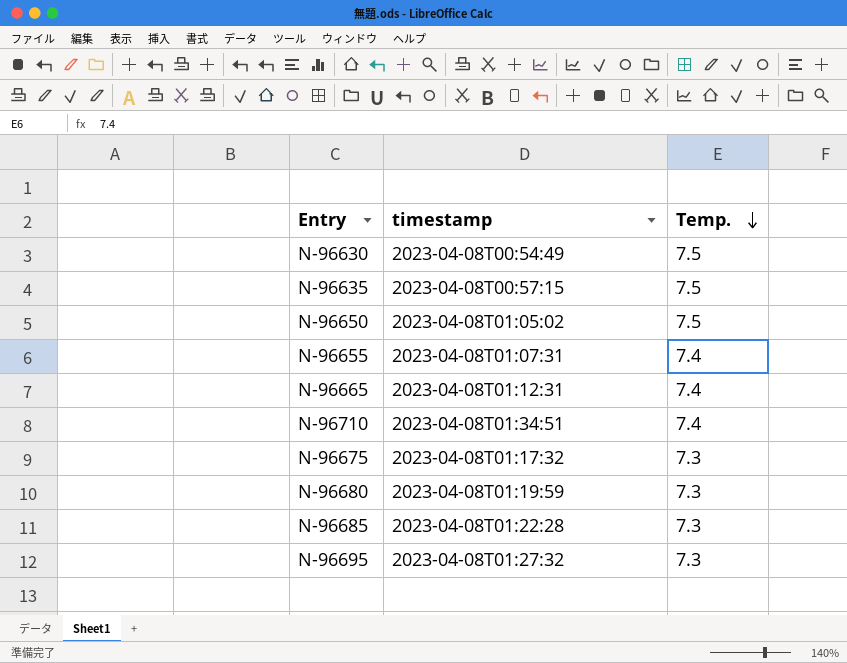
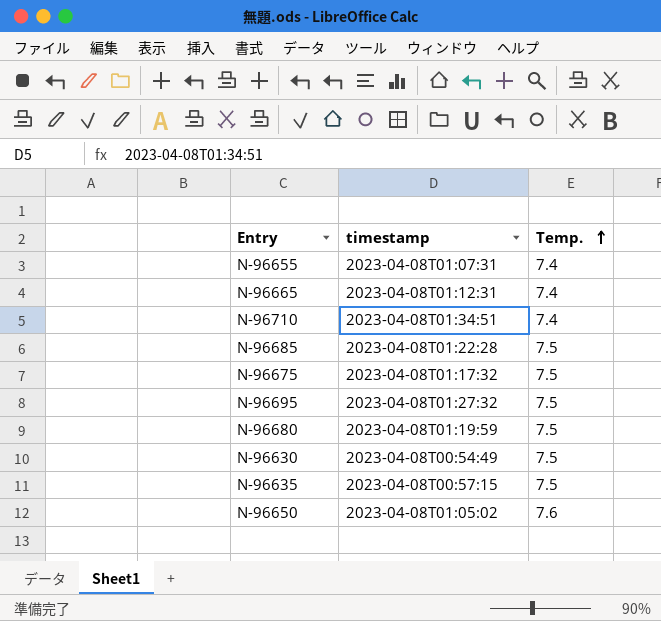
row order: Temp. descending -> Temp. ascending
N-96685 | Temp.: 7.3 -> 7.5
N-96675 | Temp.: 7.3 -> 7.5
N-96695 | Temp.: 7.3 -> 7.5
N-96680 | Temp.: 7.3 -> 7.5
N-96650 | Temp.: 7.5 -> 7.6

